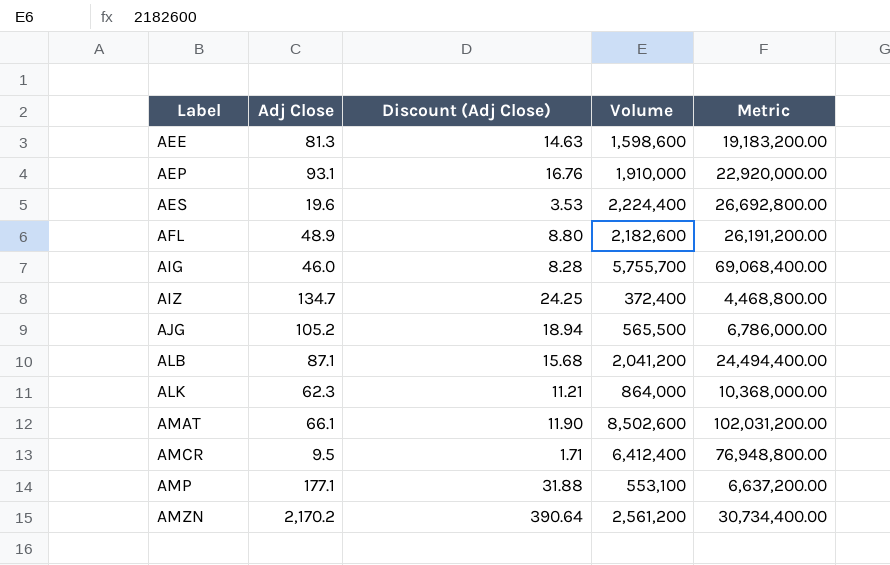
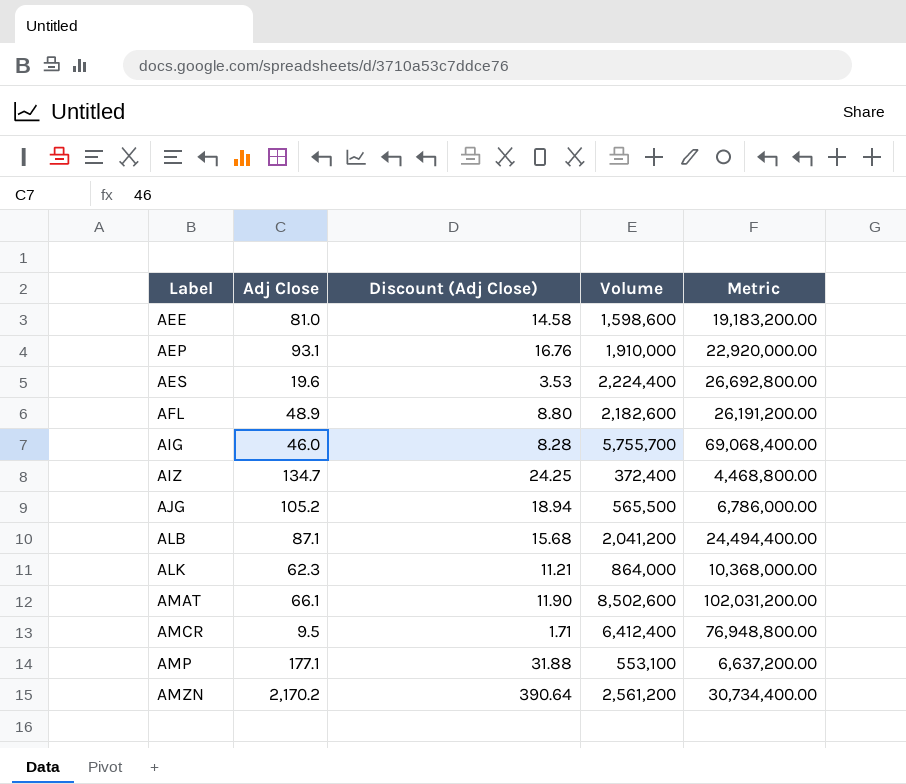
AEE | Adj Close: 81.3 -> 81.0
AEE | Discount (Adj Close): 14.63 -> 14.58

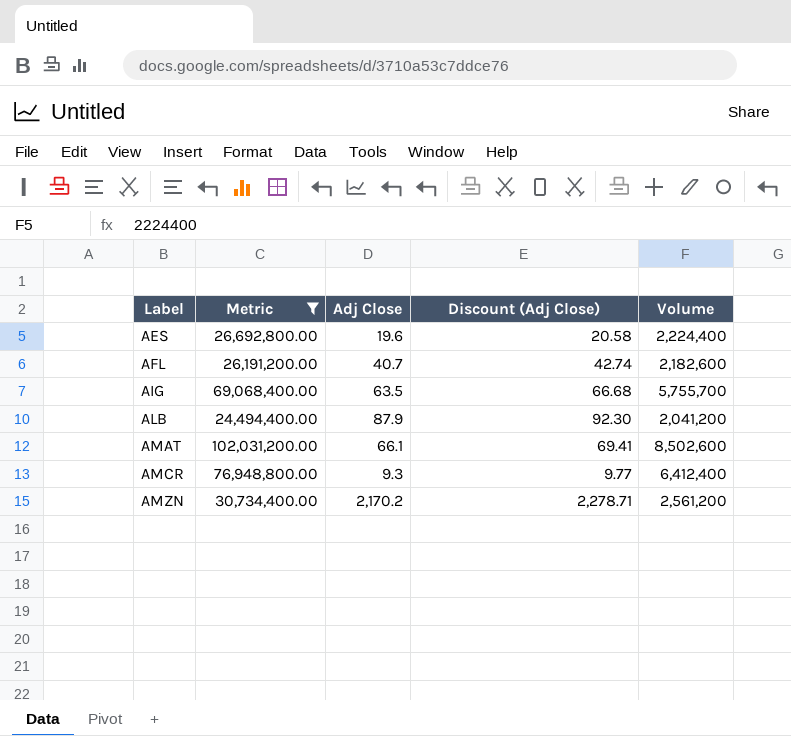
filter: none -> Metric >= 24,494,400.00
column Metric | position: 5 -> 2
column Discount (Adj Close) | formula: [Adj Close] * 0.18 -> [Adj Close] * 1.05
AFL | Adj Close: 48.9 -> 40.7
AIG | Adj Close: 46.0 -> 63.5
ALB | Adj Close: 87.1 -> 87.9
AMCR | Adj Close: 9.5 -> 9.3

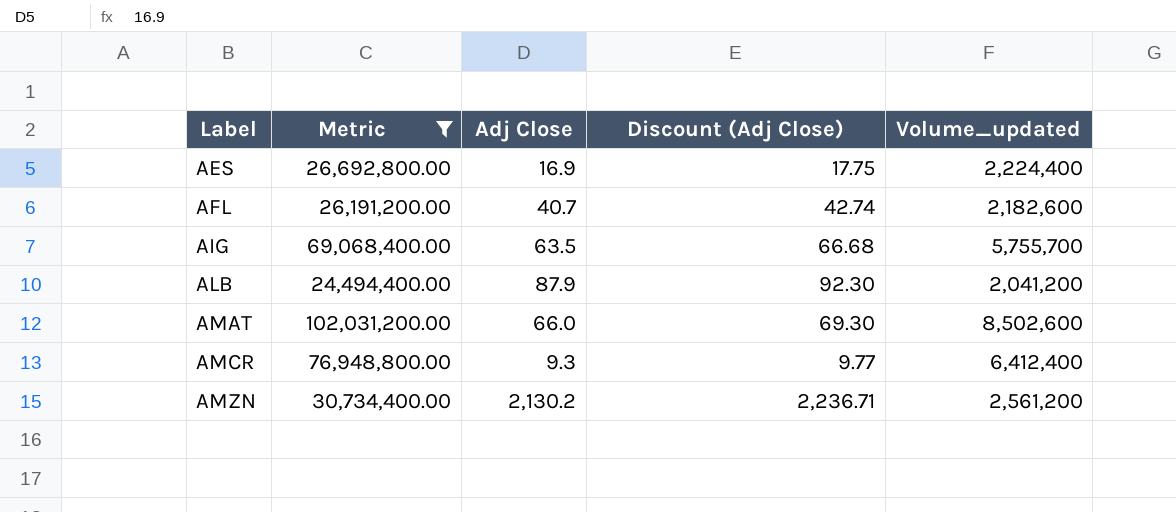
column name: Volume -> Volume_updated
AES | Adj Close: 19.6 -> 16.9
AES | Discount (Adj Close): 20.58 -> 17.75
AMAT | Adj Close: 66.1 -> 66.0
AMAT | Discount (Adj Close): 69.41 -> 69.30
AMZN | Adj Close: 2,170.2 -> 2,130.2
AMZN | Discount (Adj Close): 2,278.71 -> 2,236.71

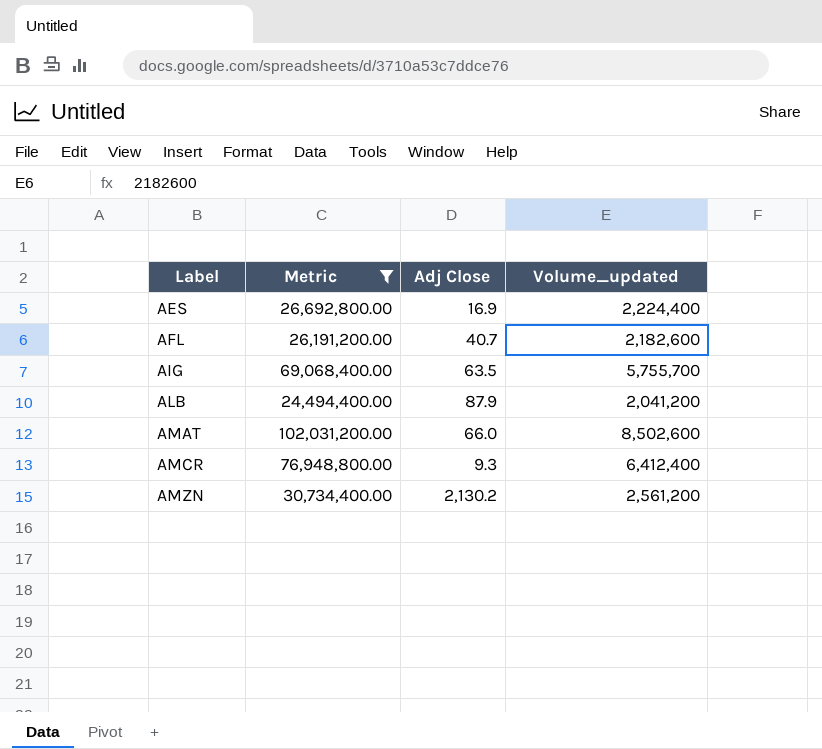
column Discount (Adj Close) | formula: [Adj Close] * 1.05 -> none

